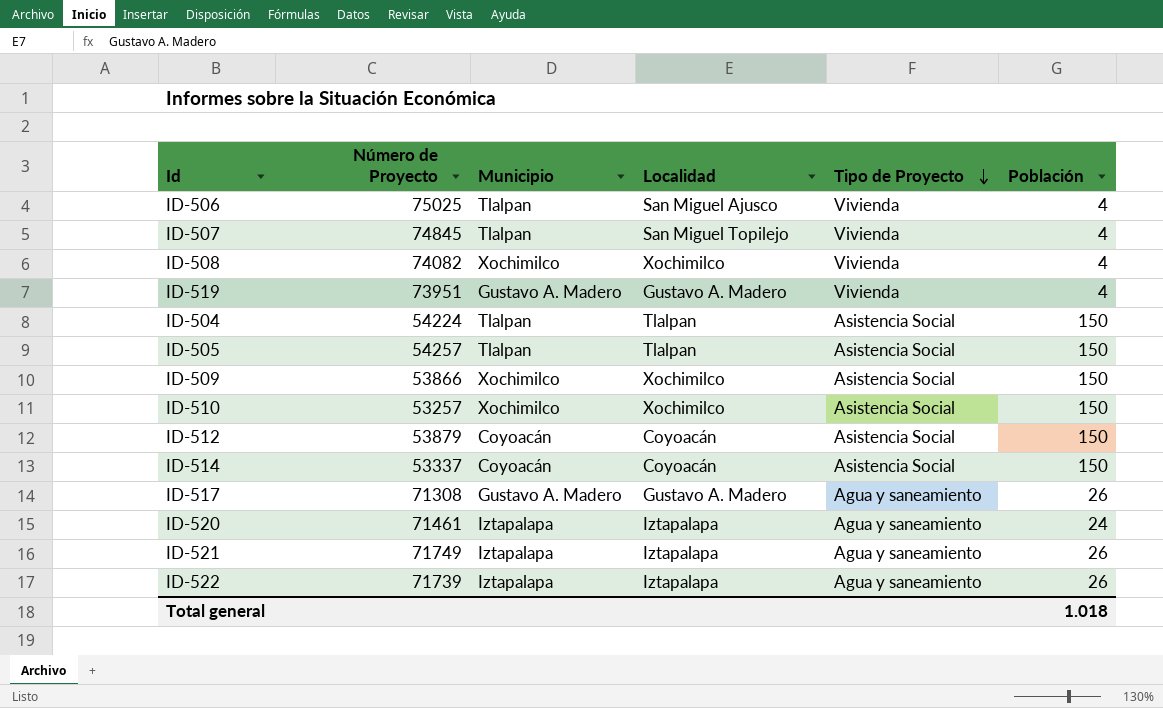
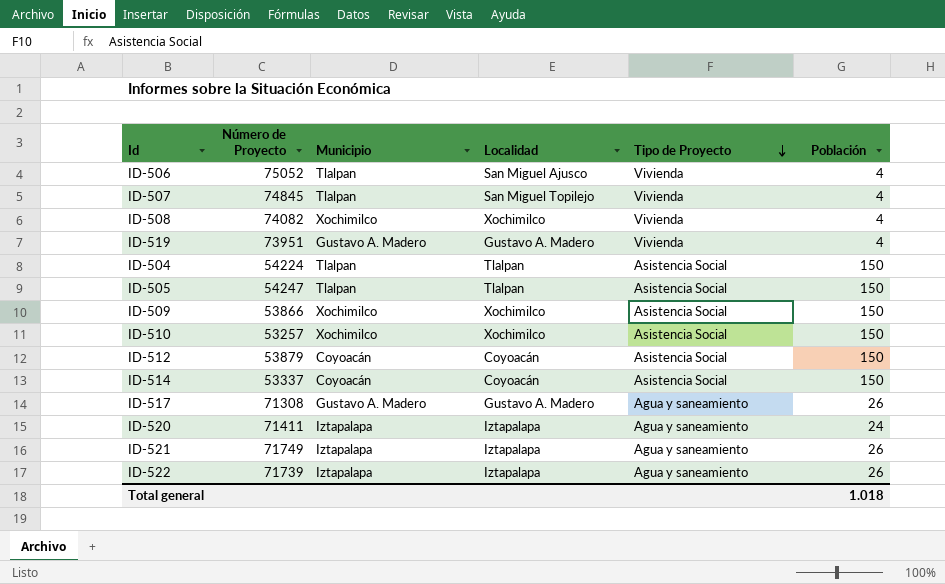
ID-506 | Número de Proyecto: 75025 -> 75052
ID-505 | Número de Proyecto: 54257 -> 54247
ID-520 | Número de Proyecto: 71461 -> 71411

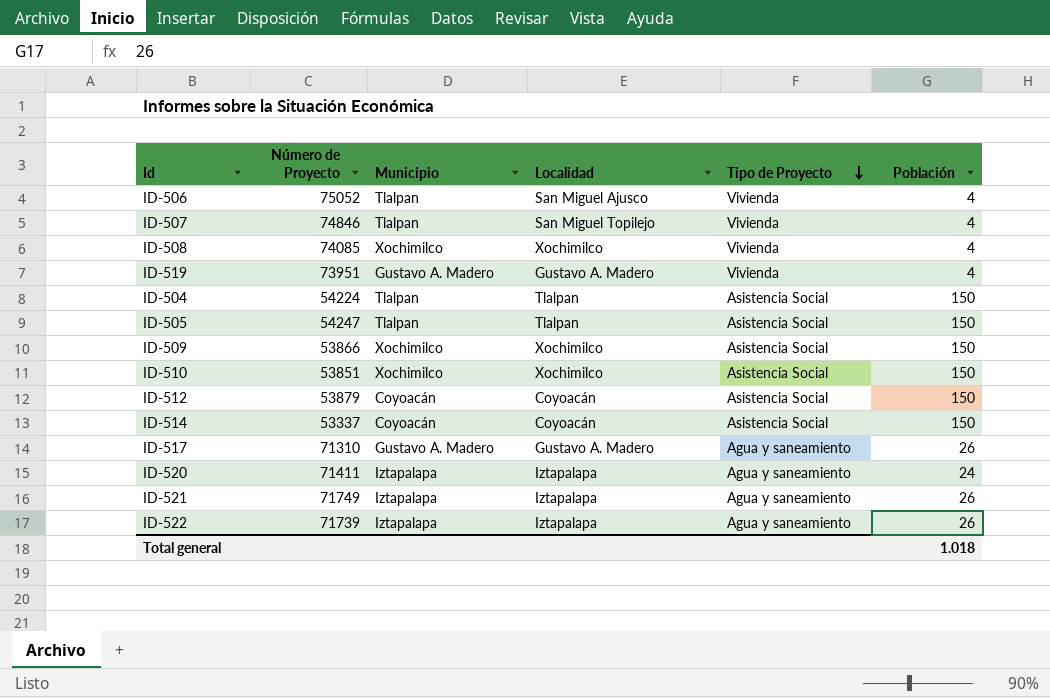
ID-507 | Número de Proyecto: 74845 -> 74846
ID-508 | Número de Proyecto: 74082 -> 74085
ID-510 | Número de Proyecto: 53257 -> 53851
ID-517 | Número de Proyecto: 71308 -> 71310

